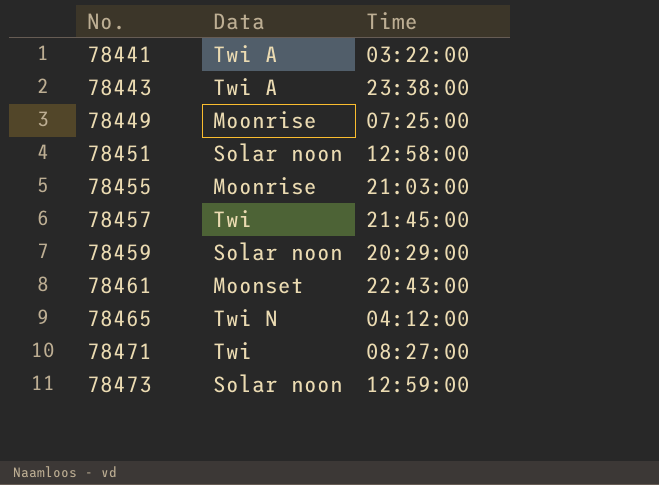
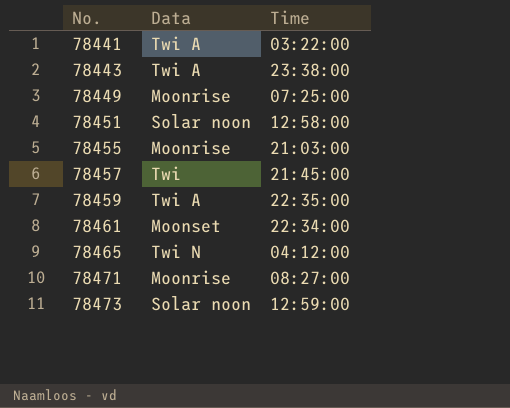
78459 | Data: Solar noon -> Twi A
78459 | Time: 20:29:00 -> 22:35:00
78461 | Time: 22:43:00 -> 22:34:00
78471 | Data: Twi -> Moonrise

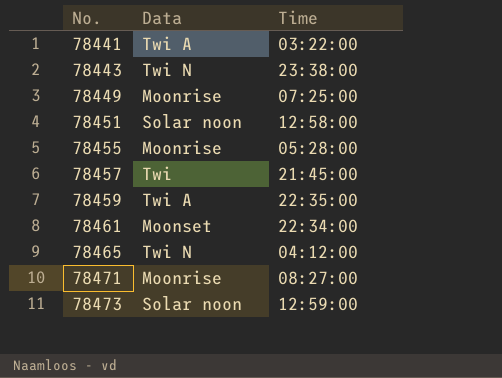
78443 | Data: Twi A -> Twi N
78455 | Time: 21:03:00 -> 05:28:00

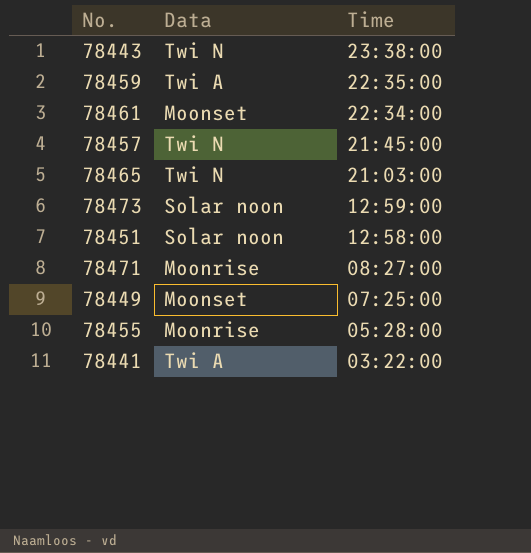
row order: No. ascending -> Time descending
78457 | Data: Twi -> Twi N
78465 | Time: 04:12:00 -> 21:03:00
78449 | Data: Moonrise -> Moonset

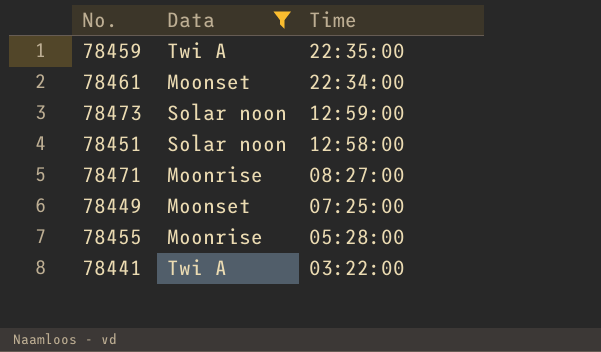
filter: none -> Data != Twi N

